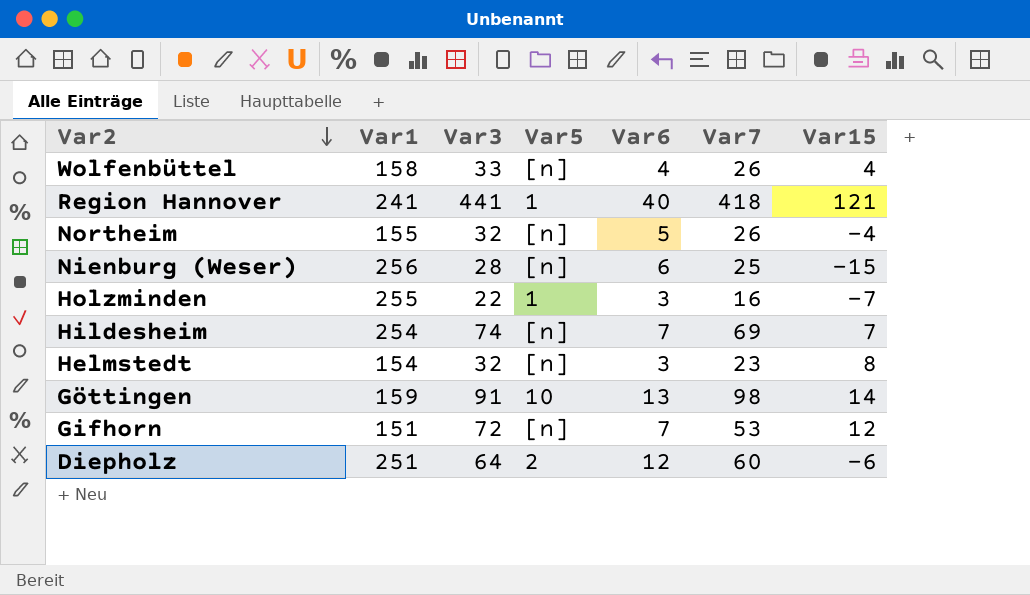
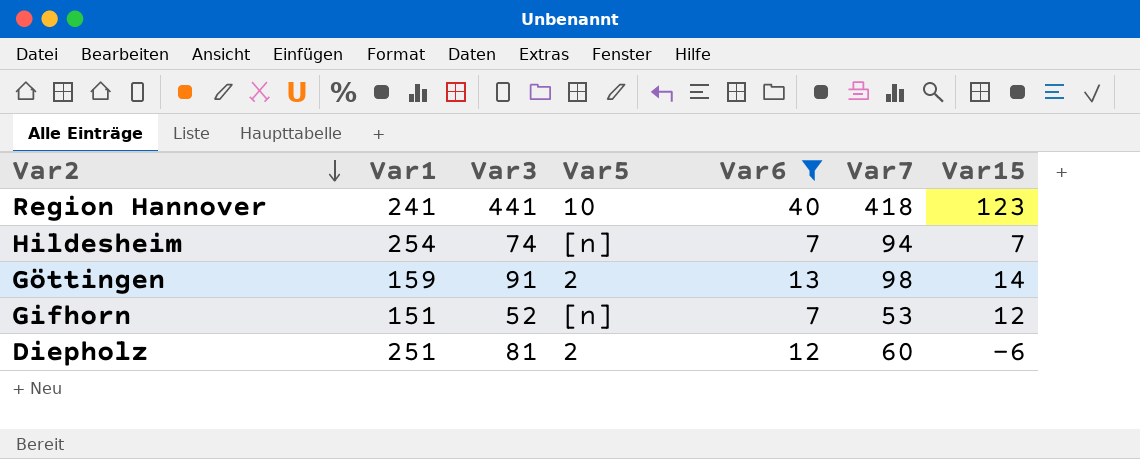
filter: none -> Var6 >= 7
Region Hannover | Var5: 1 -> 10
Region Hannover | Var15: 121 -> 123
Hildesheim | Var7: 69 -> 94
Göttingen | Var5: 10 -> 2
Gifhorn | Var3: 72 -> 52
Diepholz | Var3: 64 -> 81

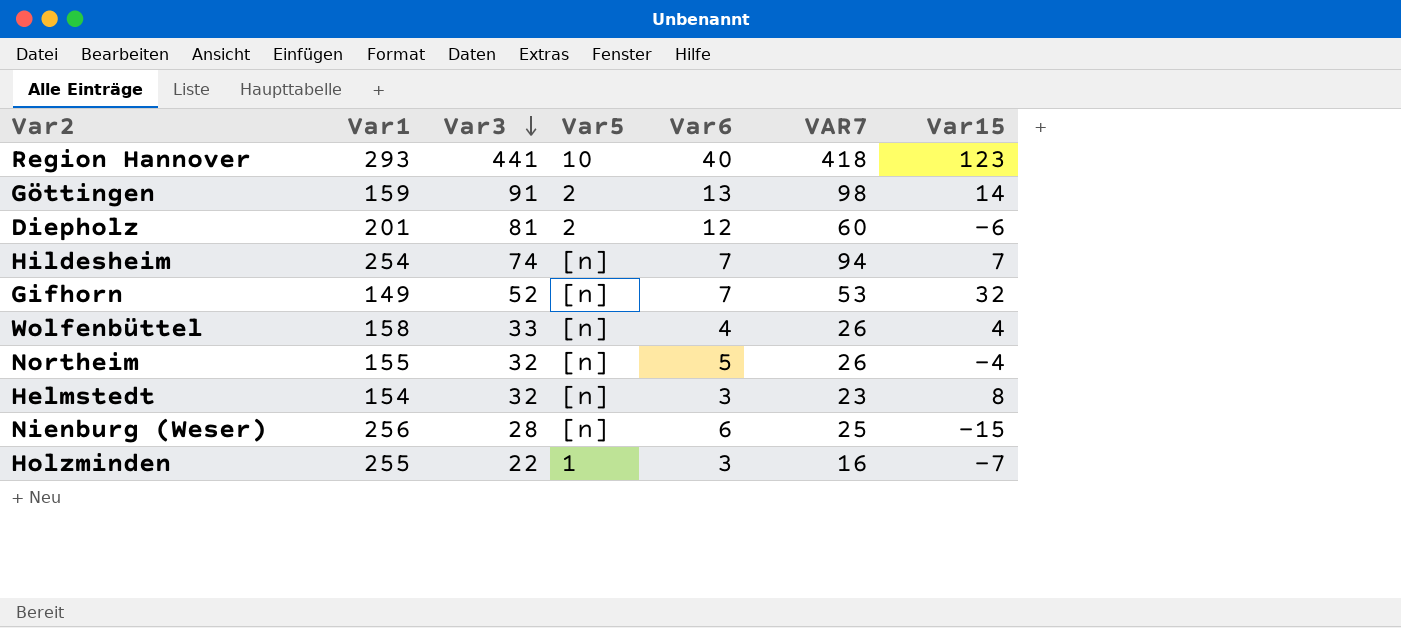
filter: Var6 >= 7 -> none
row order: Var2 descending -> Var3 descending
column name: Var7 -> VAR7
Region Hannover | Var1: 241 -> 293
Diepholz | Var1: 251 -> 201
Gifhorn | Var1: 151 -> 149
Gifhorn | Var15: 12 -> 32

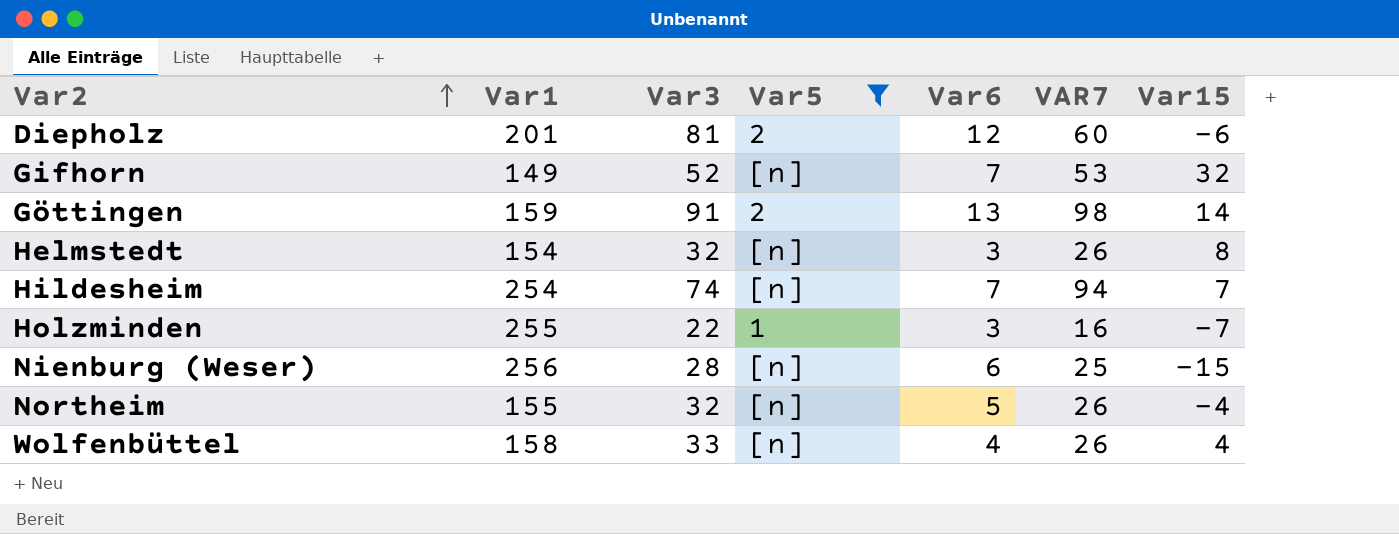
filter: none -> Var5 != 10
row order: Var3 descending -> Var2 ascending
Helmstedt | VAR7: 23 -> 26

